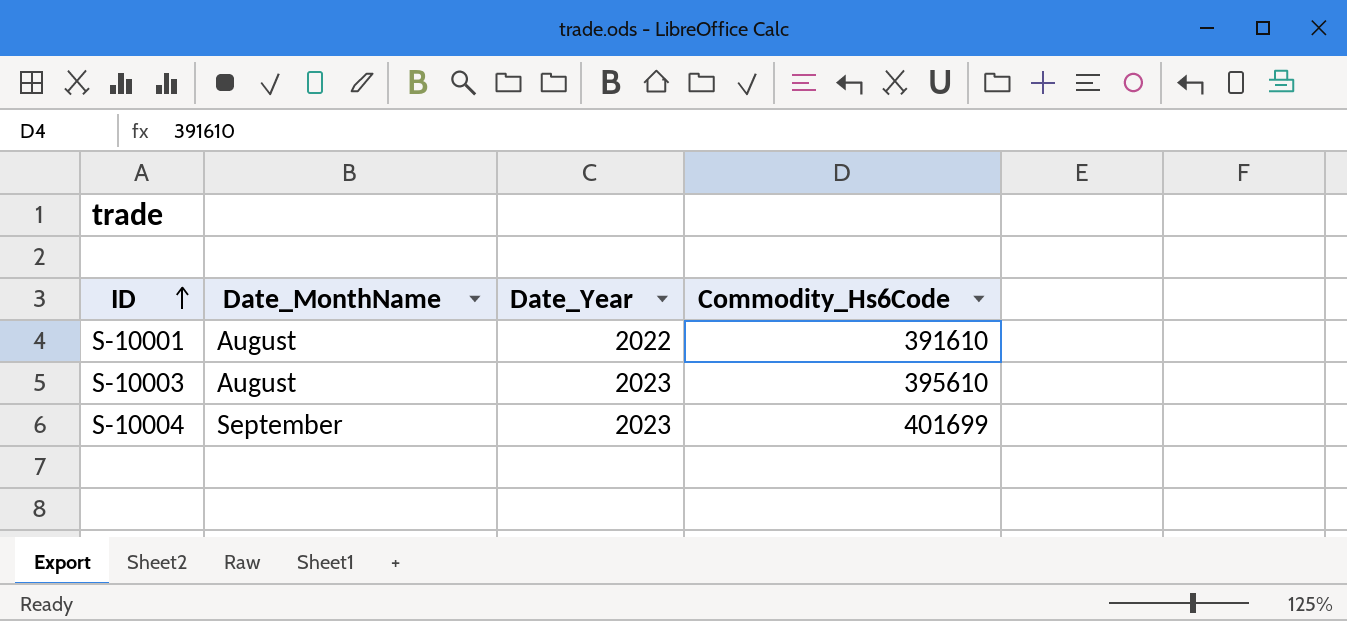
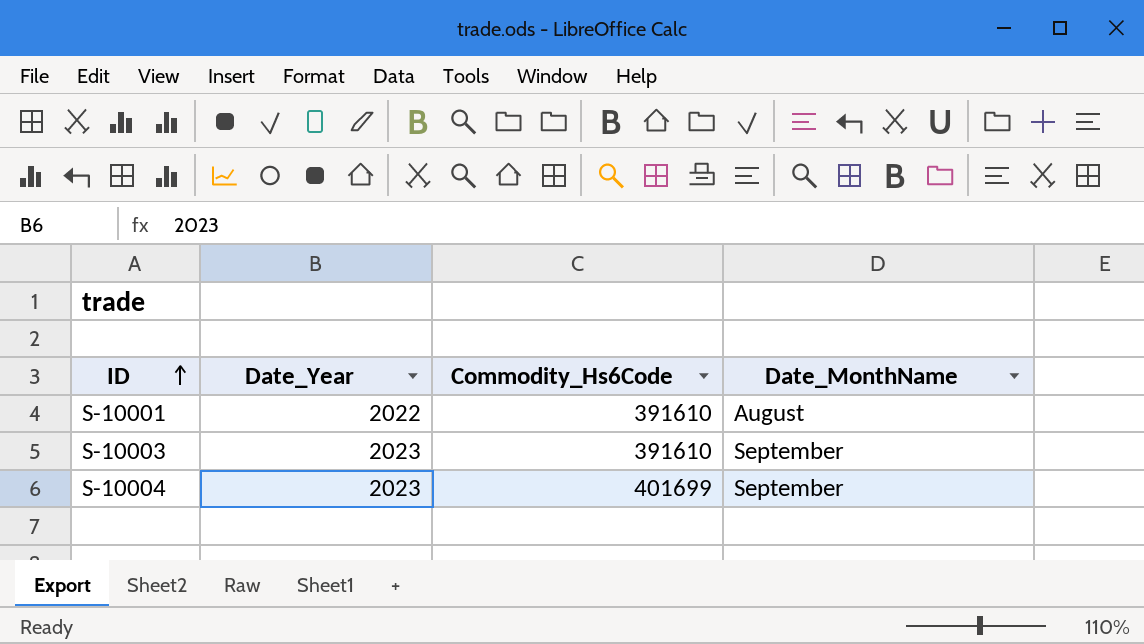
column Date_MonthName | position: 2 -> 4
S-10003 | Commodity_Hs6Code: 395610 -> 391610
S-10003 | Date_MonthName: August -> September

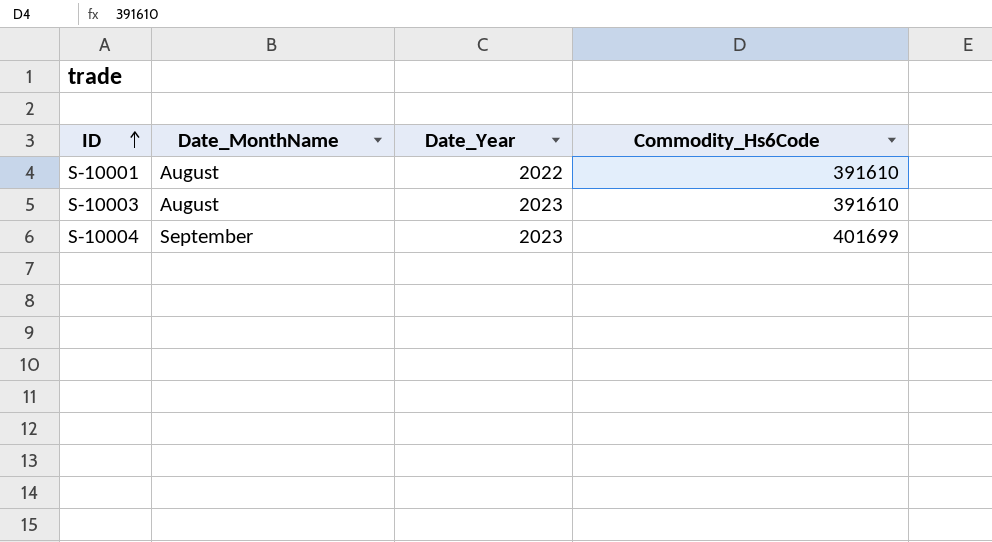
column Date_MonthName | position: 4 -> 2
S-10003 | Date_MonthName: September -> August

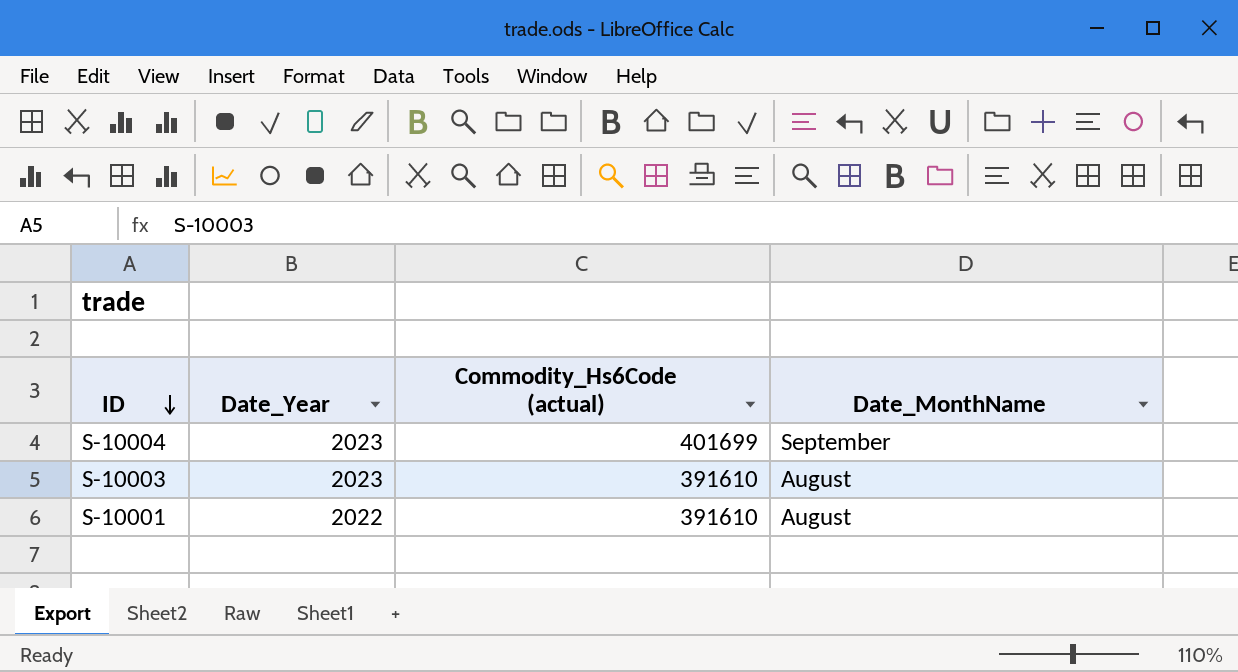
row order: ID ascending -> ID descending
column name: Commodity_Hs6Code -> Commodity_Hs6Code (actual)
column Date_MonthName | position: 2 -> 4

